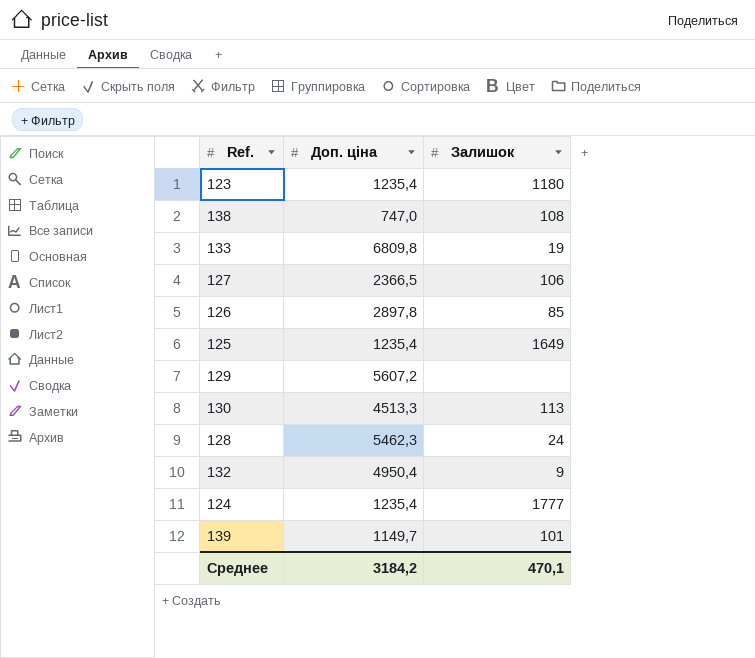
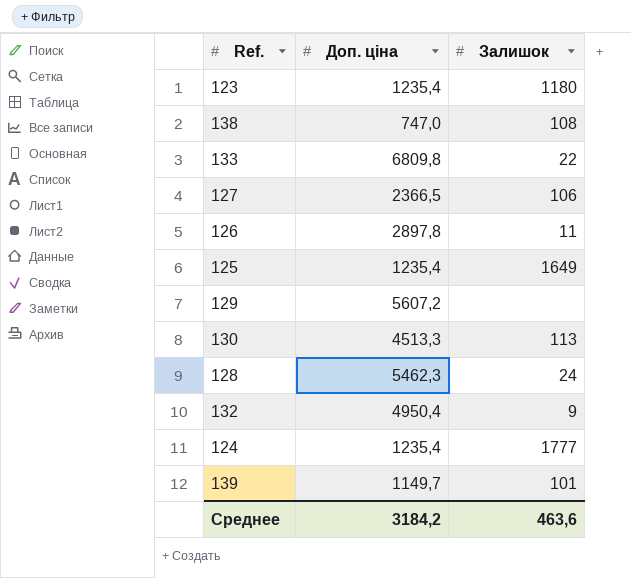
133 | Залишок: 19 -> 22
126 | Залишок: 85 -> 11
Среднее | Залишок: 470,1 -> 463,6

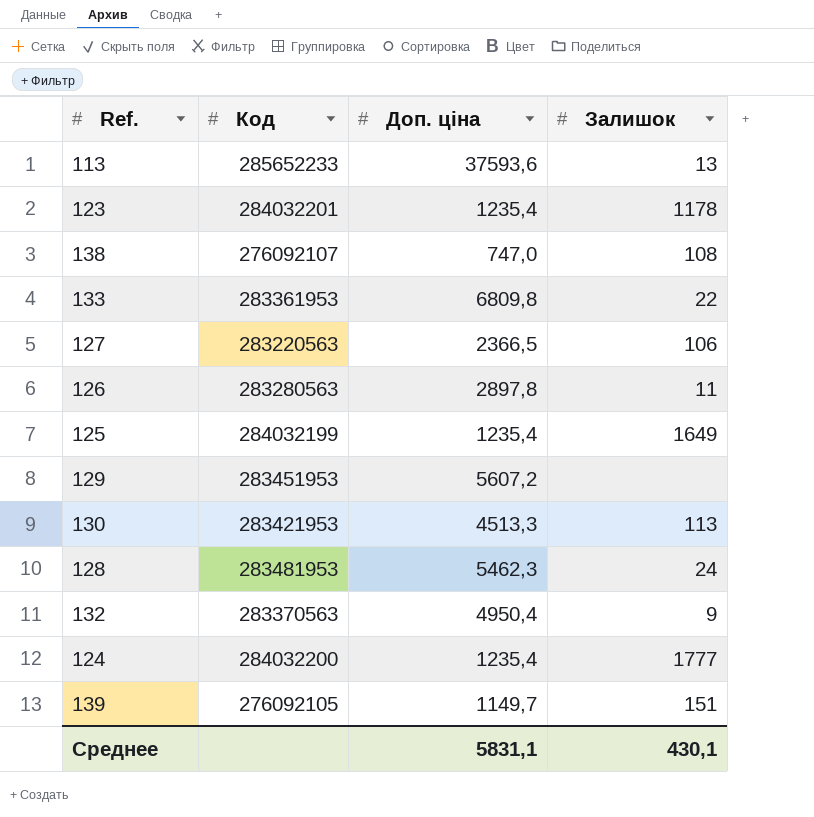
column Код | position: none -> 2
row 113: none -> 285652233 | 37593,6 | 13
123 | Залишок: 1180 -> 1178
139 | Залишок: 101 -> 151
Среднее | Доп. ціна: 3184,2 -> 5831,1
Среднее | Залишок: 463,6 -> 430,1

